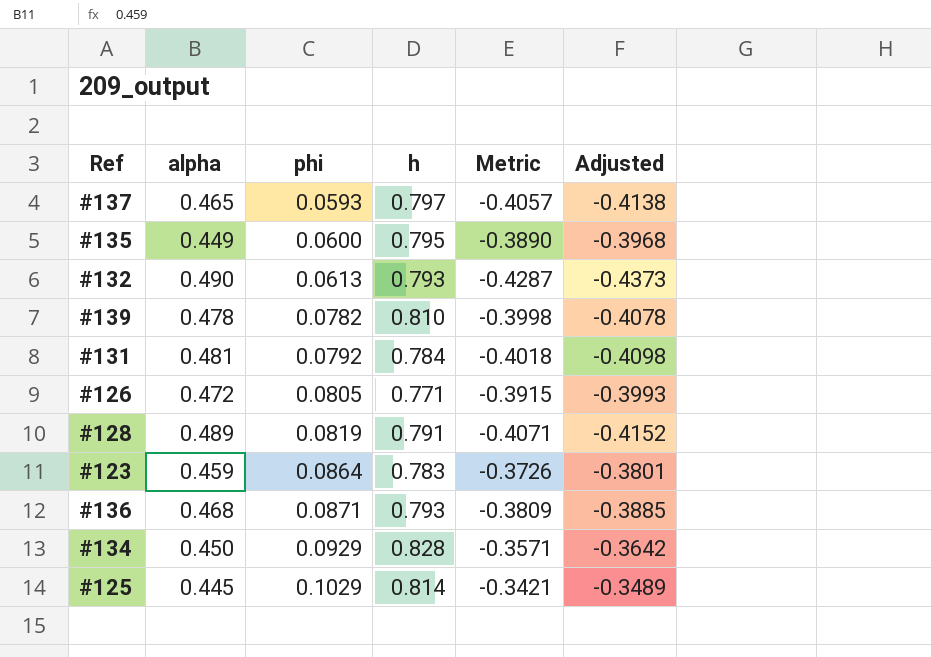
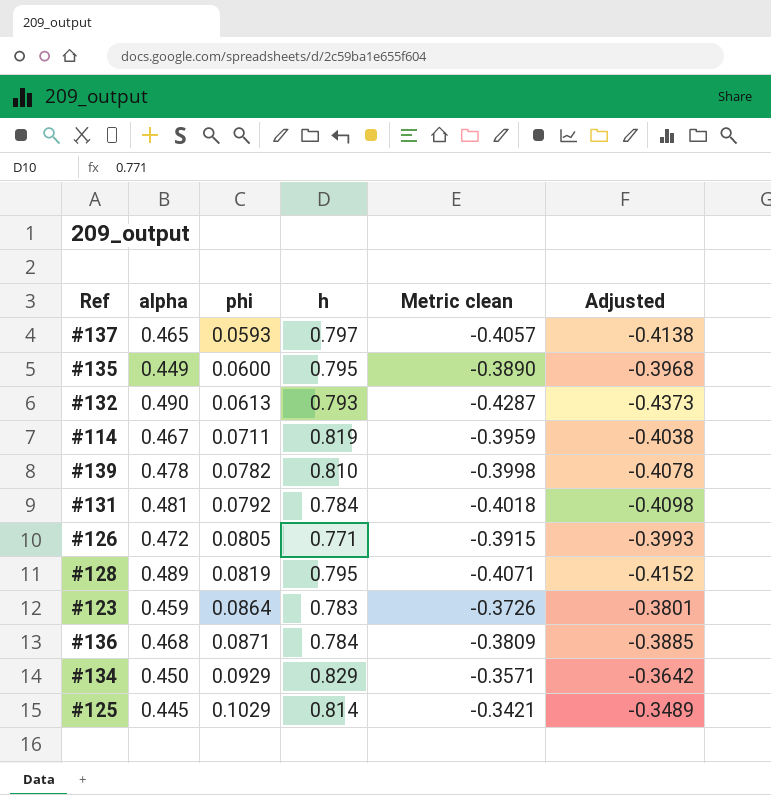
column name: Metric -> Metric clean
row #114: none -> 0.467 | 0.0711 | 0.819 | -0.3959 | -0.4038
#128 | h: 0.791 -> 0.795
#136 | h: 0.793 -> 0.784
#134 | h: 0.828 -> 0.829

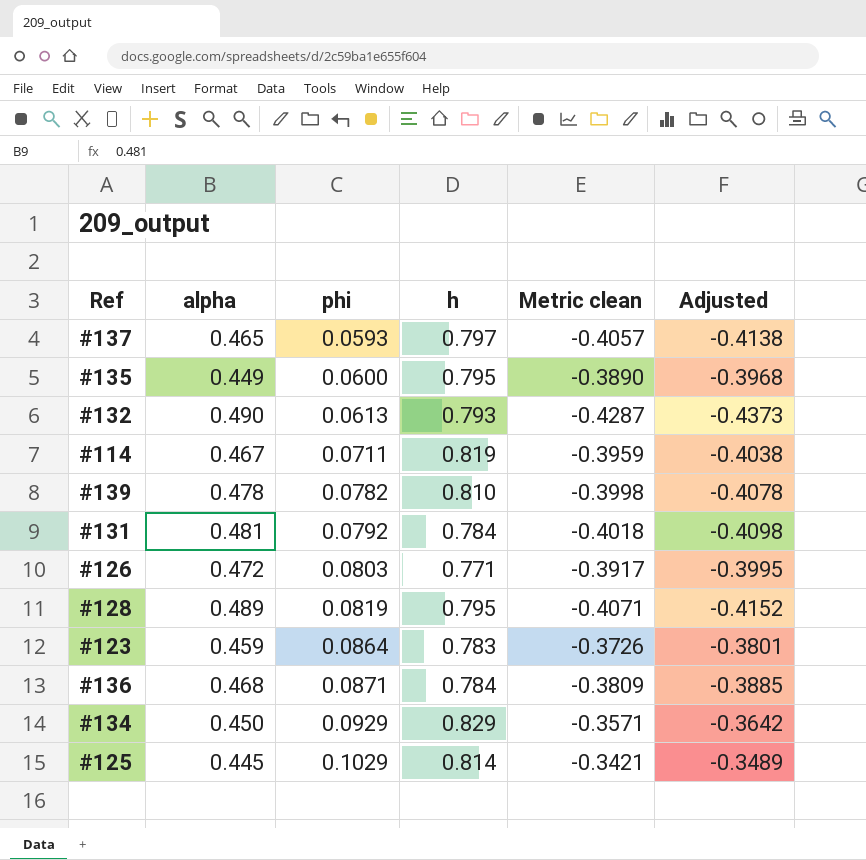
#126 | phi: 0.0805 -> 0.0803
#126 | Metric clean: -0.3915 -> -0.3917
#126 | Adjusted: -0.3993 -> -0.3995

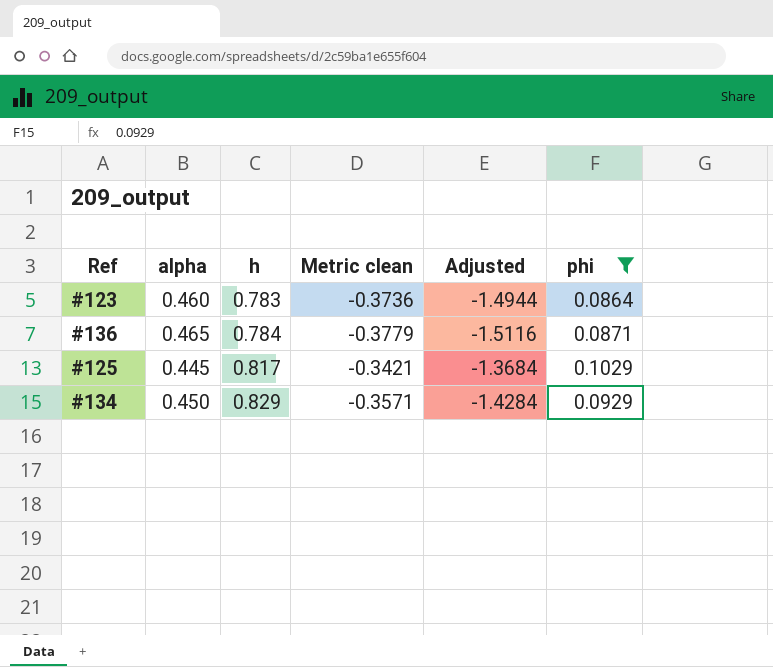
filter: none -> phi >= 0.0864
row order: phi ascending -> h ascending
column Adjusted | formula: [Metric clean] * 1.02 -> [Metric clean] * 4
column phi | position: 3 -> 6
#123 | alpha: 0.459 -> 0.460
#123 | Metric clean: -0.3726 -> -0.3736
#136 | alpha: 0.468 -> 0.465
#136 | Metric clean: -0.3809 -> -0.3779
#125 | h: 0.814 -> 0.817

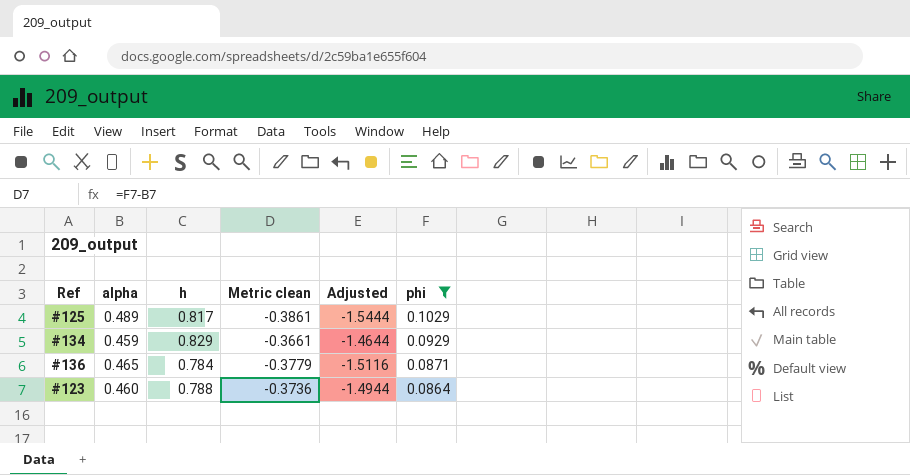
row order: h ascending -> phi descending
#125 | alpha: 0.445 -> 0.489
#125 | Metric clean: -0.3421 -> -0.3861
#125 | Adjusted: -1.3684 -> -1.5444
#134 | alpha: 0.450 -> 0.459
#134 | Metric clean: -0.3571 -> -0.3661
#134 | Adjusted: -1.4284 -> -1.4644
#123 | h: 0.783 -> 0.788

